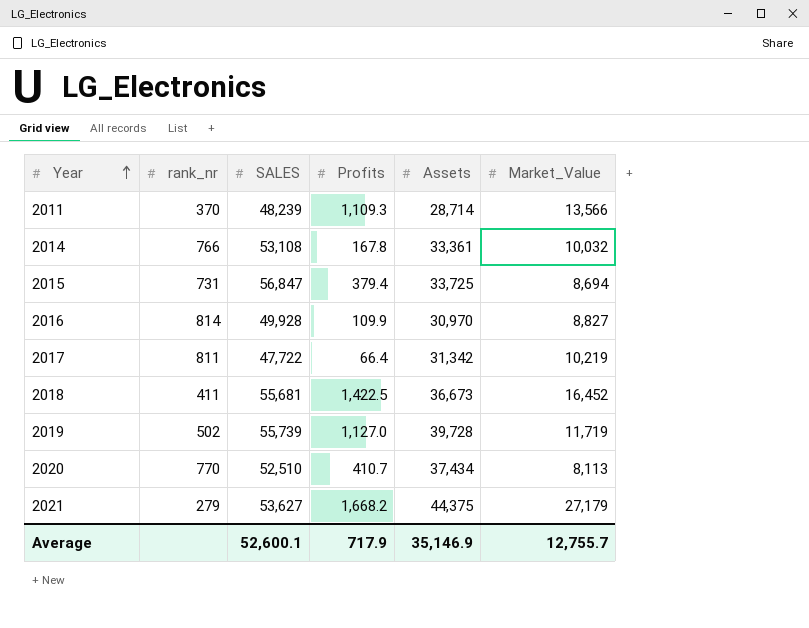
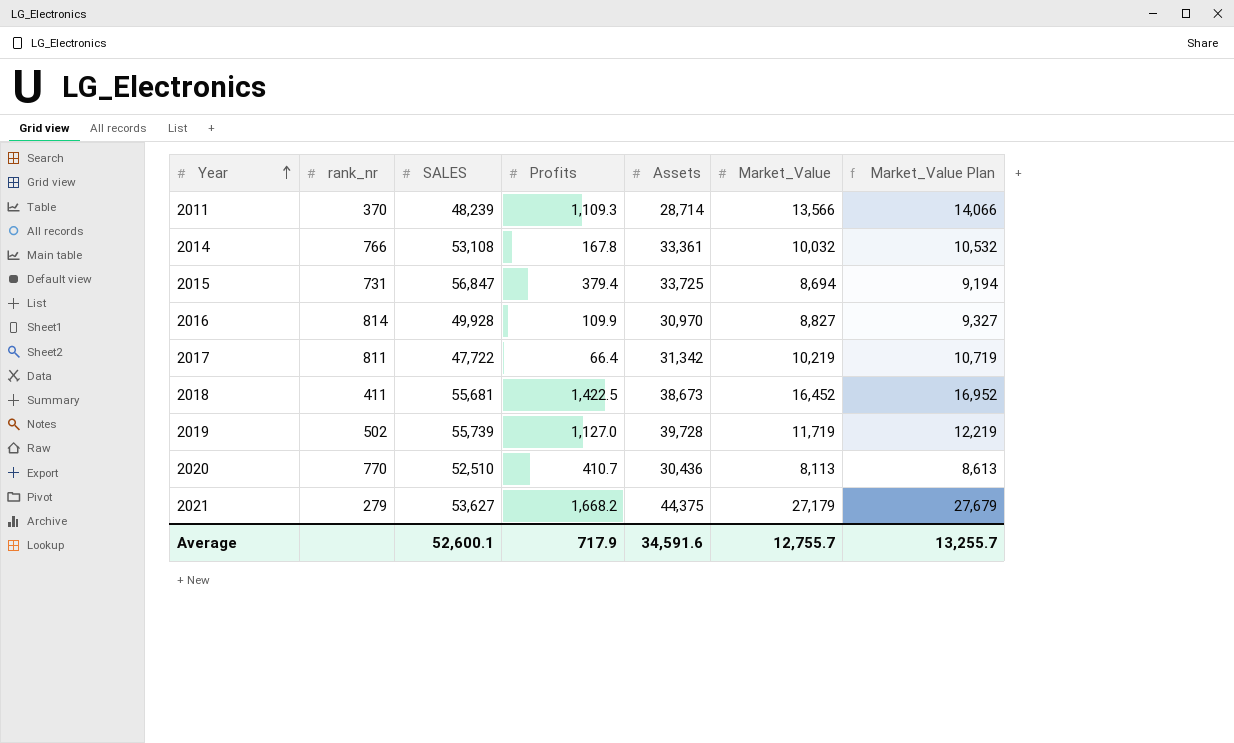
column Market_Value Plan | formula: none -> [Market_Value] + 500
2018 | Assets: 36,673 -> 38,673
2020 | Assets: 37,434 -> 30,436
Average | Assets: 35,146.9 -> 34,591.6

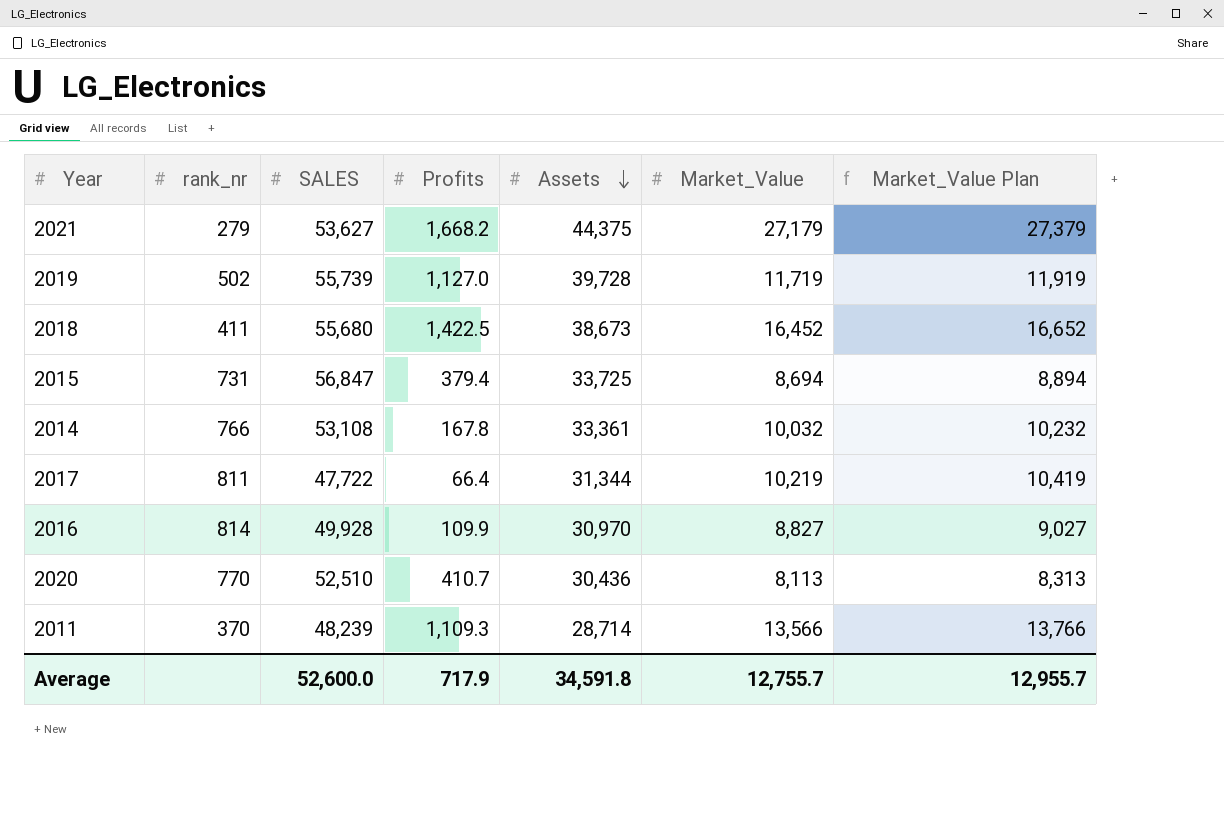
row order: Year ascending -> Assets descending
column Market_Value Plan | formula: [Market_Value] + 500 -> [Market_Value] + 200
2018 | SALES: 55,681 -> 55,680
2017 | Assets: 31,342 -> 31,344
Average | SALES: 52,600.1 -> 52,600.0
Average | Assets: 34,591.6 -> 34,591.8
Average | Market_Value Plan: 13,255.7 -> 12,955.7

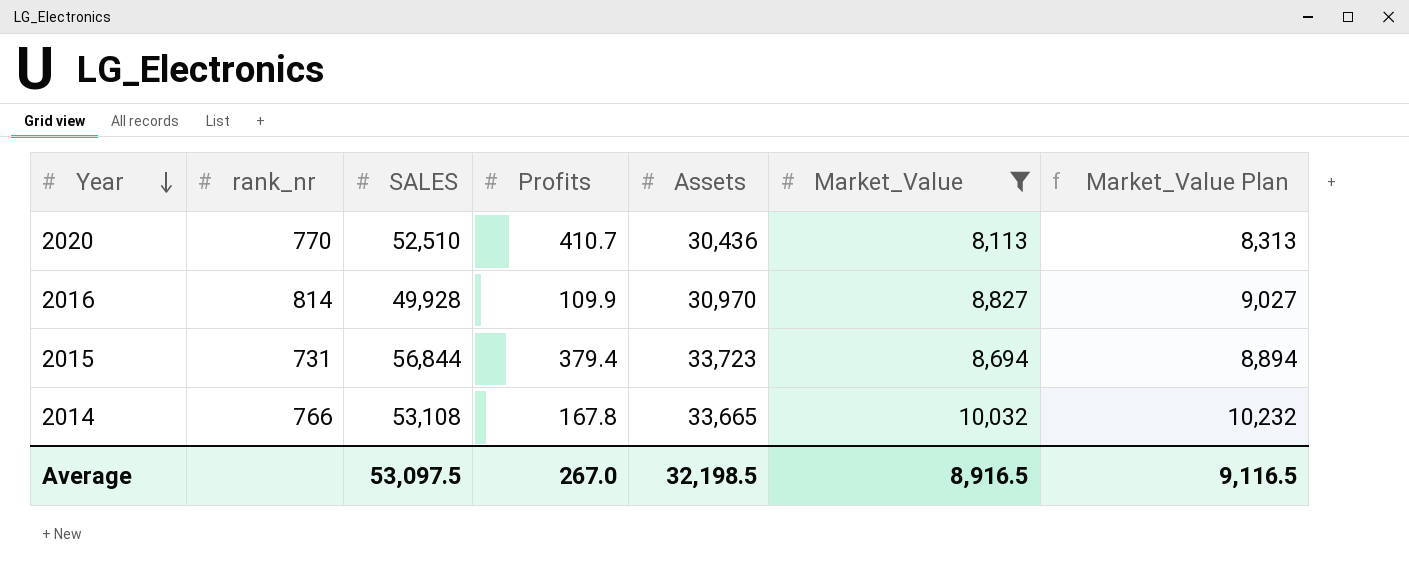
filter: none -> Market_Value <= 10,032
row order: Assets descending -> Year descending
2015 | SALES: 56,847 -> 56,844
2015 | Assets: 33,725 -> 33,723
2014 | Assets: 33,361 -> 33,665
Average | SALES: 52,600.0 -> 53,097.5
Average | Profits: 717.9 -> 267.0
Average | Assets: 34,591.8 -> 32,198.5
Average | Market_Value: 12,755.7 -> 8,916.5
Average | Market_Value Plan: 12,955.7 -> 9,116.5

